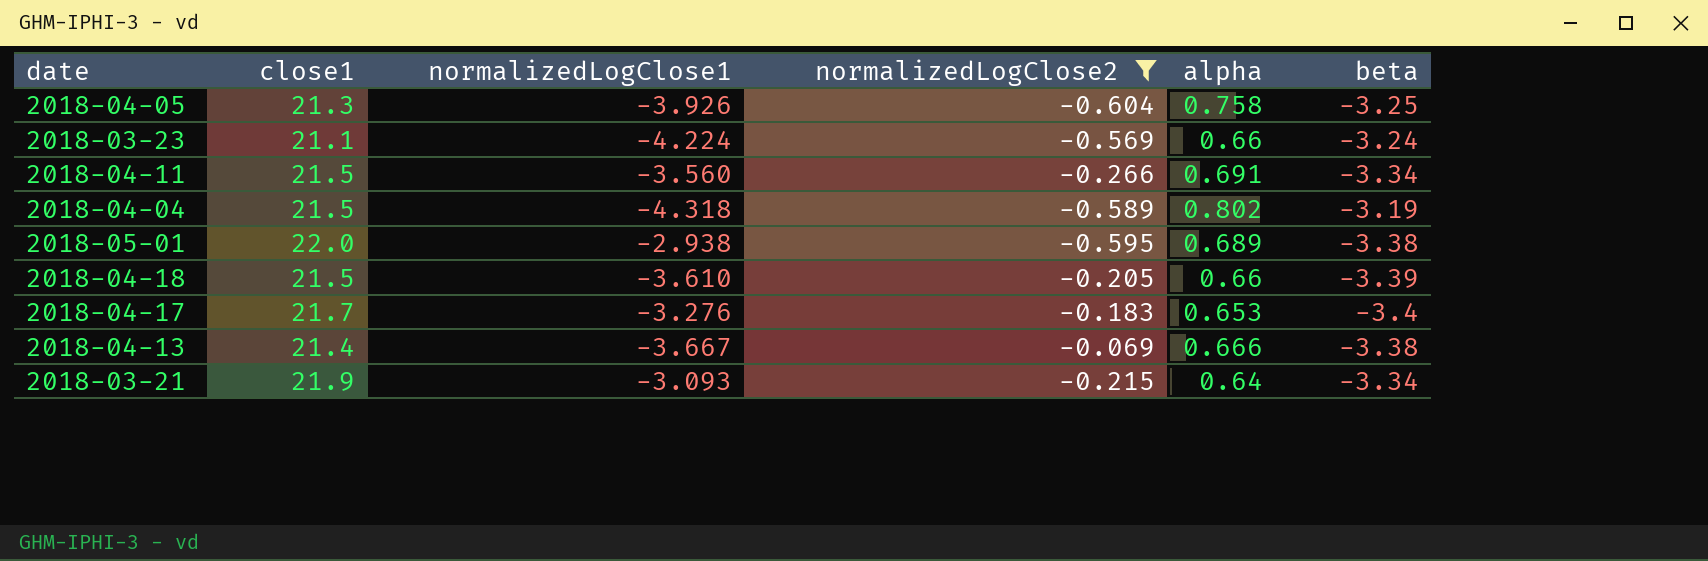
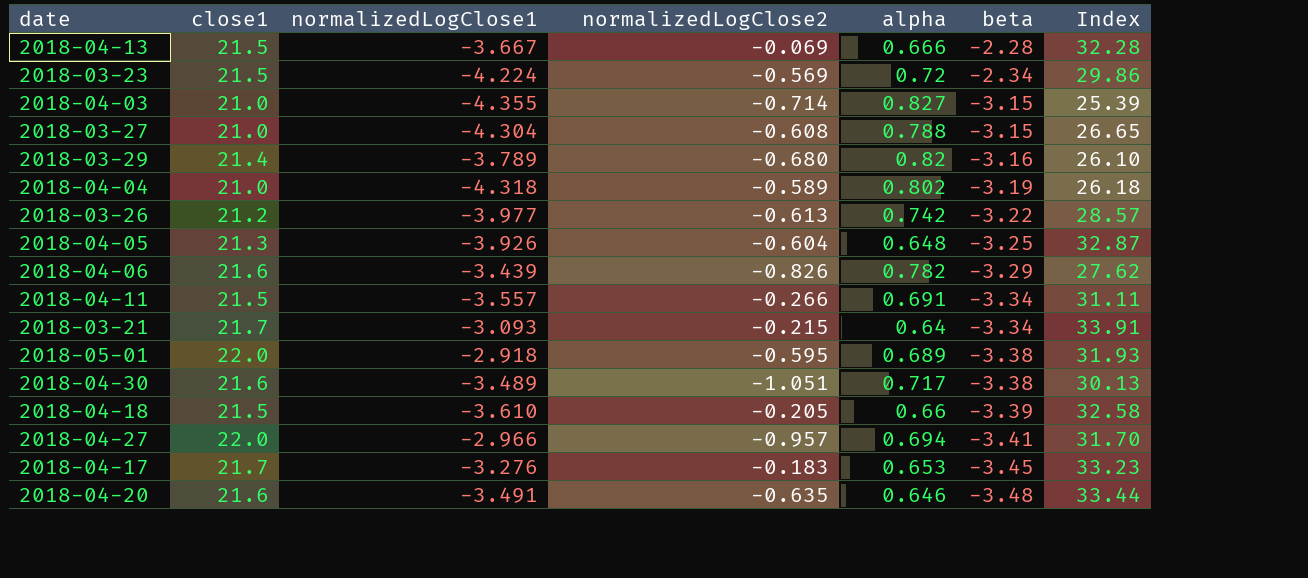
filter: normalizedLogClose2 >= -0.604 -> none
row order: none -> beta descending
column Index | formula: none -> [close1] / [alpha]
2018-04-13 | close1: 21.4 -> 21.5
2018-04-13 | beta: -3.38 -> -2.28
2018-03-23 | close1: 21.1 -> 21.5
2018-03-23 | alpha: 0.66 -> 0.72
2018-03-23 | beta: -3.24 -> -2.34
2018-04-04 | close1: 21.5 -> 21.0
2018-04-05 | alpha: 0.758 -> 0.648
2018-04-11 | normalizedLogClose1: -3.560 -> -3.557
2018-03-21 | close1: 21.9 -> 21.7
2018-05-01 | normalizedLogClose1: -2.938 -> -2.918
2018-04-17 | beta: -3.4 -> -3.45

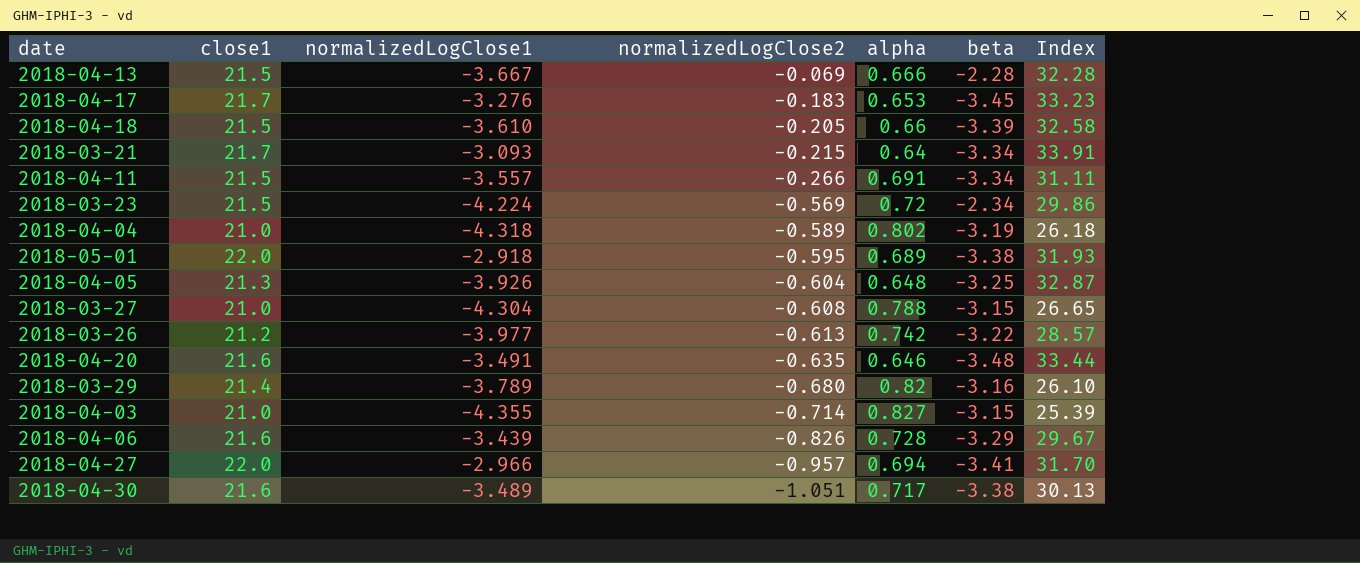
row order: beta descending -> normalizedLogClose2 descending
2018-04-06 | alpha: 0.782 -> 0.728
2018-04-06 | Index: 27.62 -> 29.67

